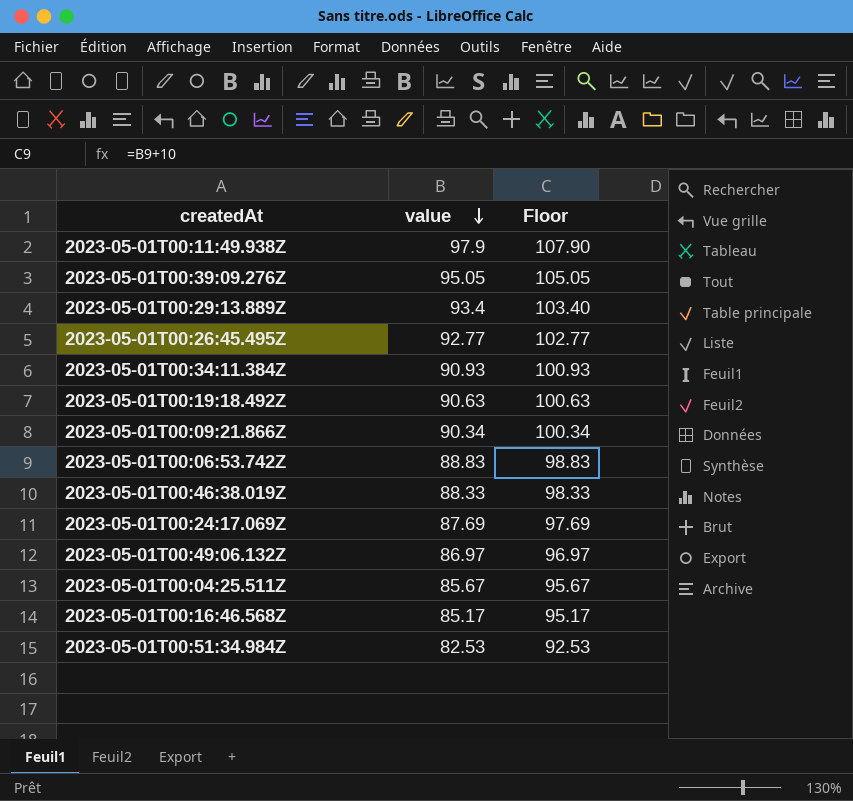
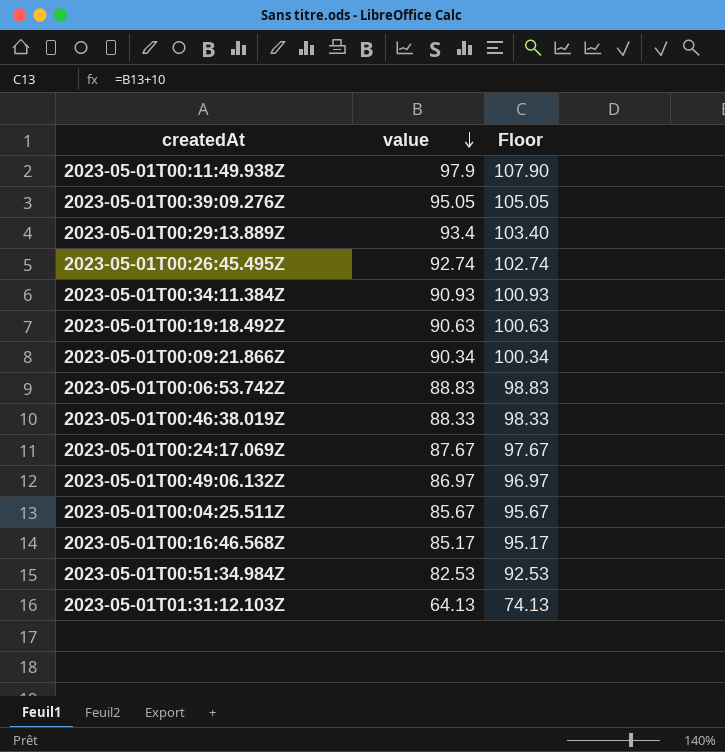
2023-05-01T00:26:45.495Z | value: 92.77 -> 92.74
2023-05-01T00:26:45.495Z | Floor: 102.77 -> 102.74
2023-05-01T00:24:17.069Z | value: 87.69 -> 87.67
2023-05-01T00:24:17.069Z | Floor: 97.69 -> 97.67
row 2023-05-01T01:31:12.103Z: none -> 64.13 | 74.13

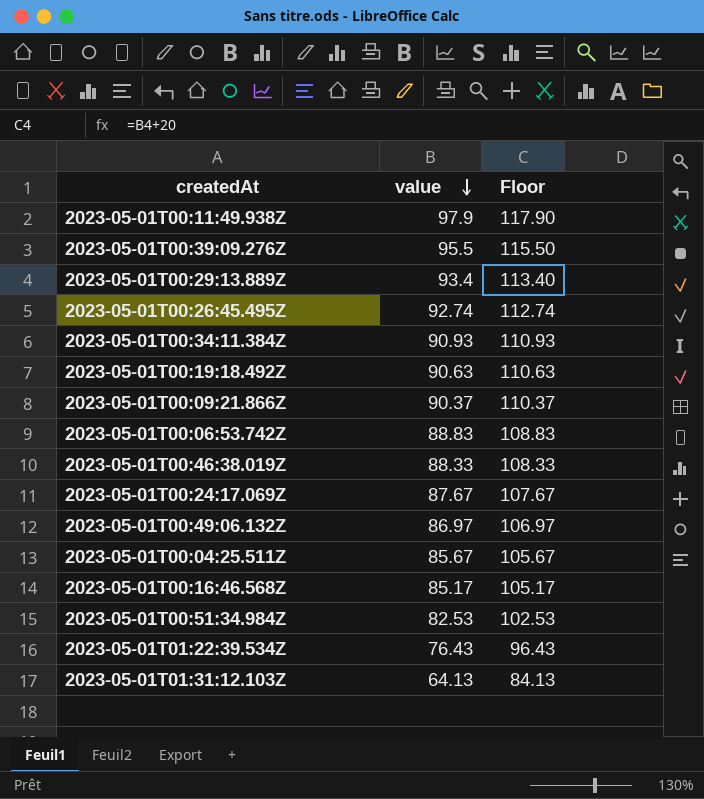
column Floor | formula: [value] + 10 -> [value] + 20
2023-05-01T00:39:09.276Z | value: 95.05 -> 95.5
2023-05-01T00:09:21.866Z | value: 90.34 -> 90.37
row 2023-05-01T01:22:39.534Z: none -> 76.43 | 96.43

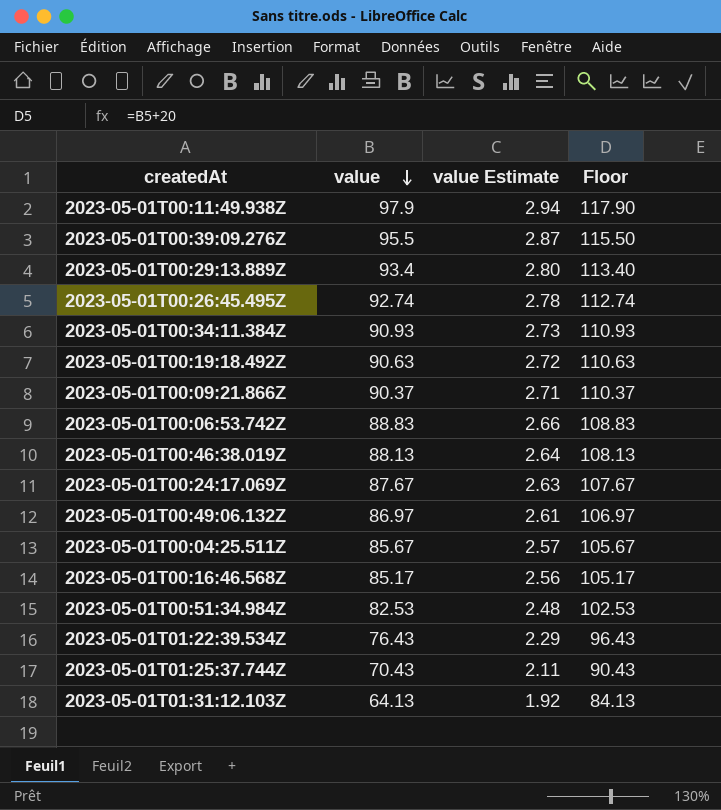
column value Estimate | formula: none -> [value] * 0.03
2023-05-01T00:46:38.019Z | value: 88.33 -> 88.13
2023-05-01T00:46:38.019Z | Floor: 108.33 -> 108.13
row 2023-05-01T01:25:37.744Z: none -> 70.43 | 2.11 | 90.43

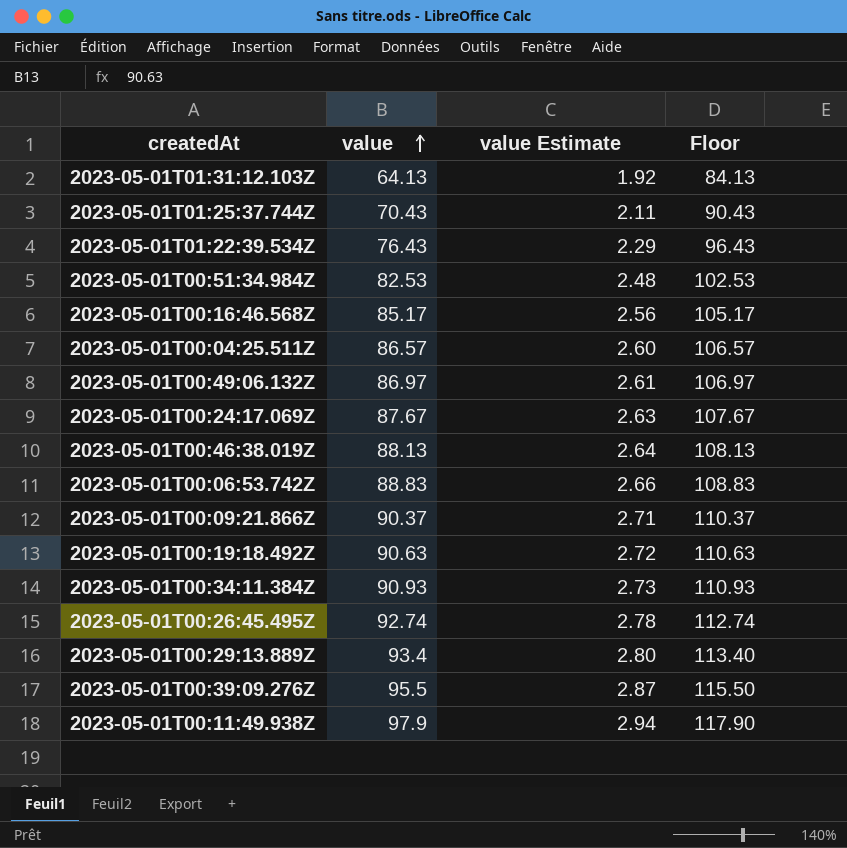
row order: value descending -> value ascending
2023-05-01T00:04:25.511Z | value: 85.67 -> 86.57
2023-05-01T00:04:25.511Z | value Estimate: 2.57 -> 2.60
2023-05-01T00:04:25.511Z | Floor: 105.67 -> 106.57

